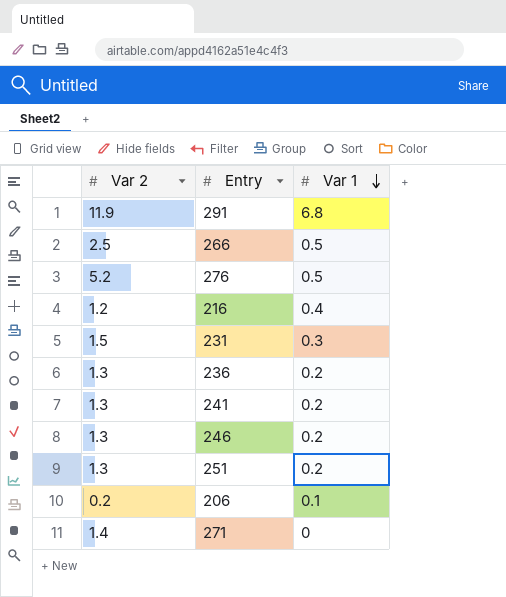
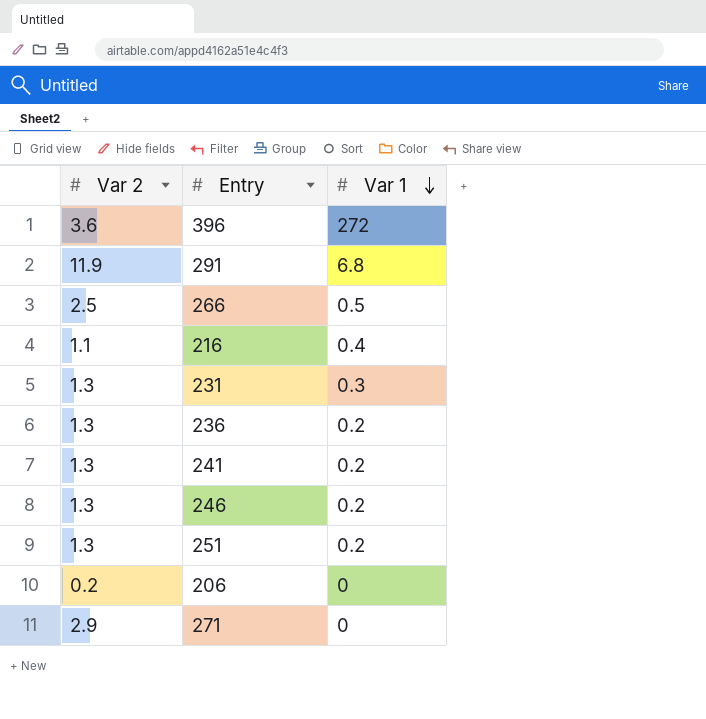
row 276: 5.2 | 0.5 -> none
row 396: none -> 3.6 | 272
216 | Var 2: 1.2 -> 1.1
231 | Var 2: 1.5 -> 1.3
206 | Var 1: 0.1 -> 0
271 | Var 2: 1.4 -> 2.9

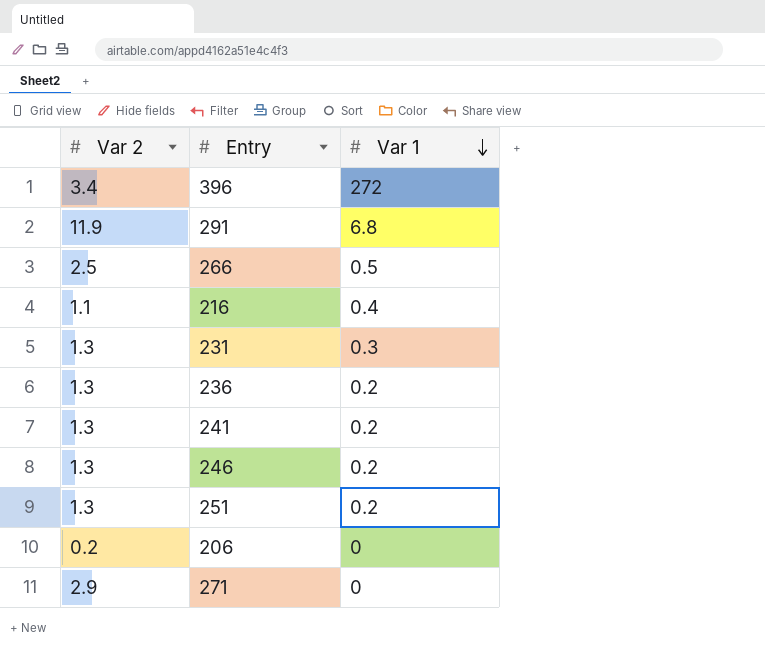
396 | Var 2: 3.6 -> 3.4

